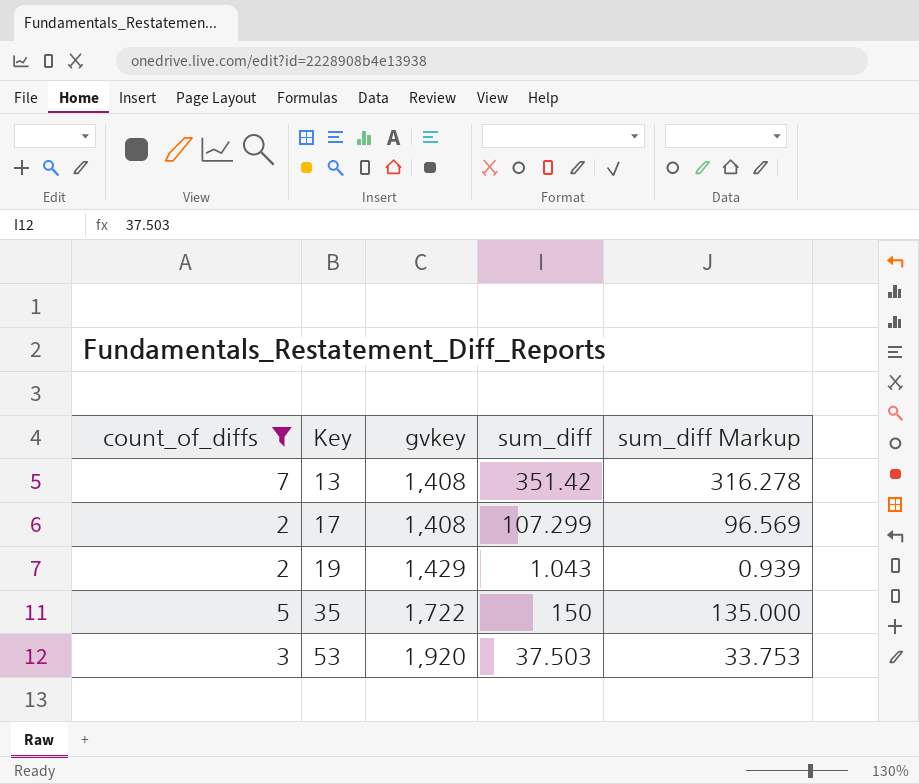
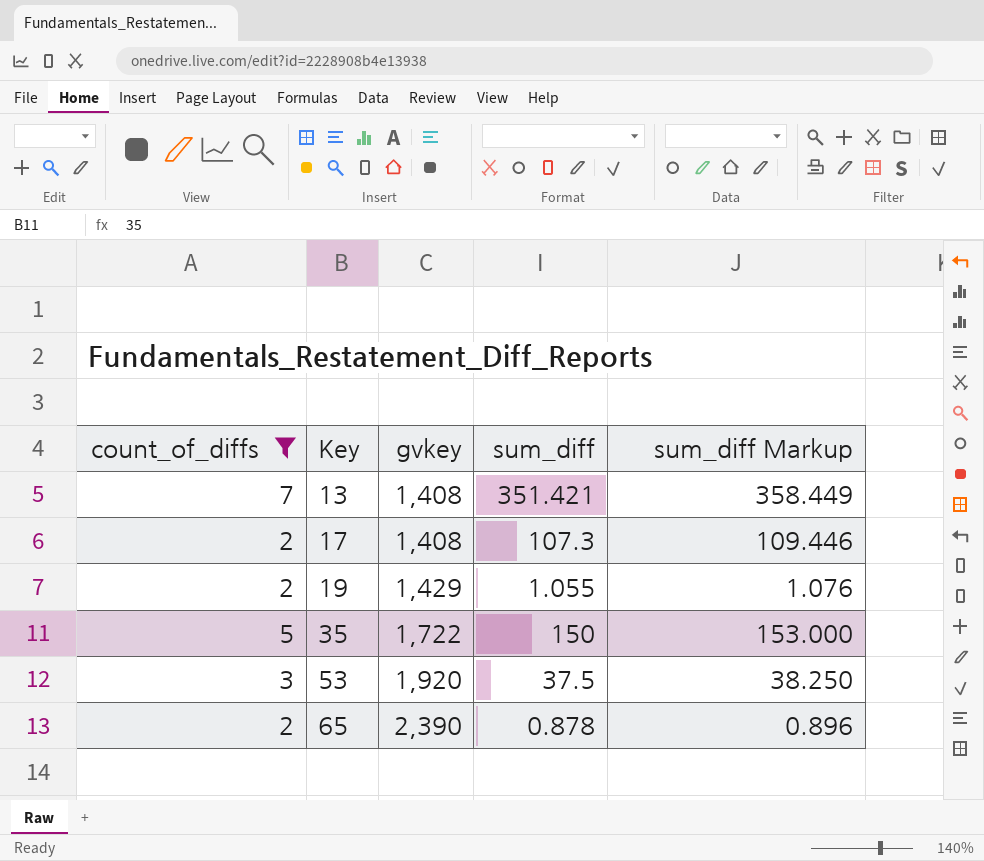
column sum_diff Markup | formula: [sum_diff] * 0.9 -> [sum_diff] * 1.02
13 | sum_diff: 351.42 -> 351.421
17 | sum_diff: 107.299 -> 107.3
19 | sum_diff: 1.043 -> 1.055
53 | sum_diff: 37.503 -> 37.5
row 65: none -> 2 | 2,390 | 0.878 | 0.896

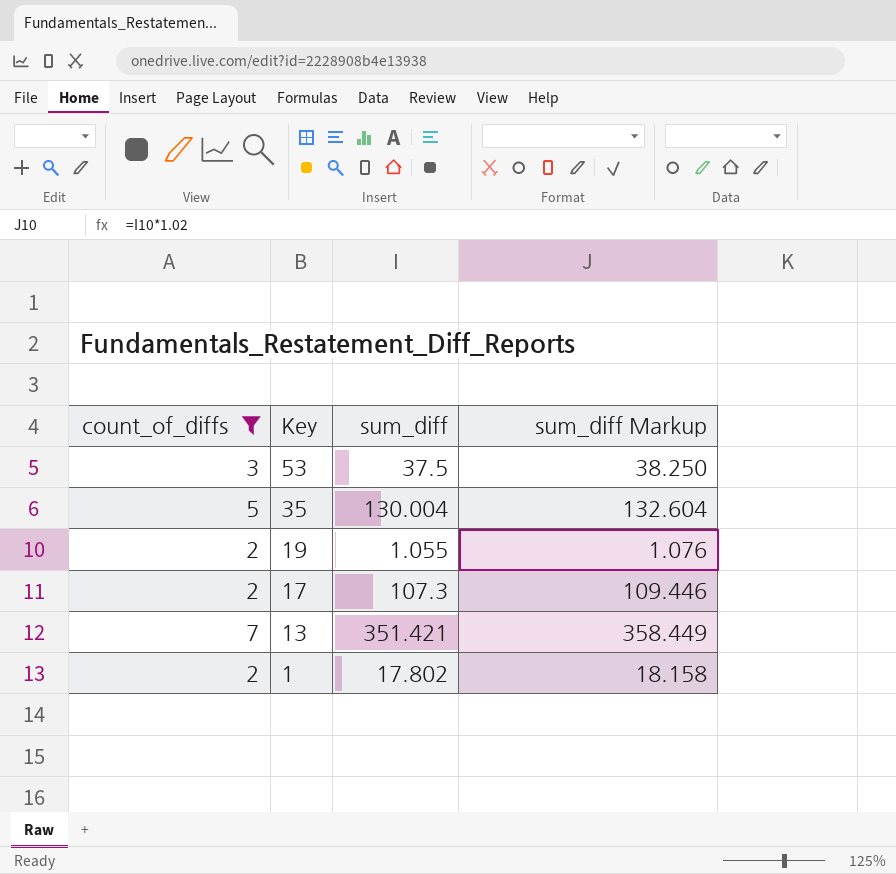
row order: Key ascending -> Key descending
column gvkey | position: 3 -> none
row 65: 2 | 2,390 | 0.878 | 0.896 -> none
35 | sum_diff: 150 -> 130.004
35 | sum_diff Markup: 153.000 -> 132.604
row 1: none -> 2 | 17.802 | 18.158

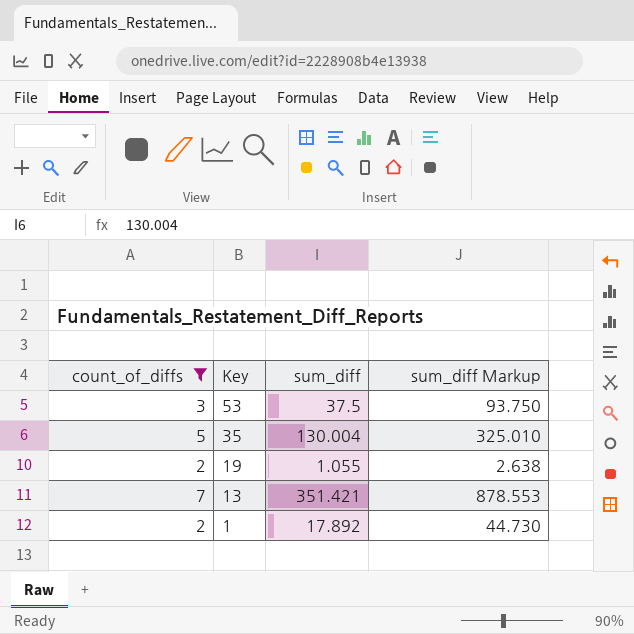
column sum_diff Markup | formula: [sum_diff] * 1.02 -> [sum_diff] * 2.5
row 17: 2 | 107.3 | 109.446 -> none
1 | sum_diff: 17.802 -> 17.892

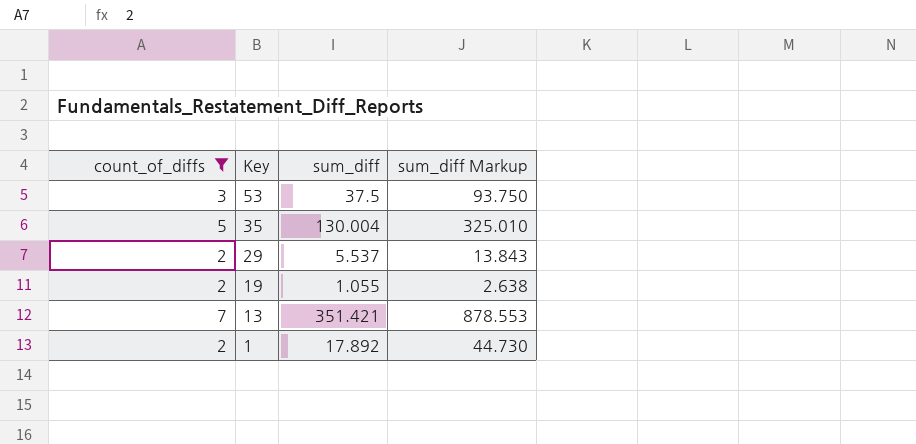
row 29: none -> 2 | 5.537 | 13.843

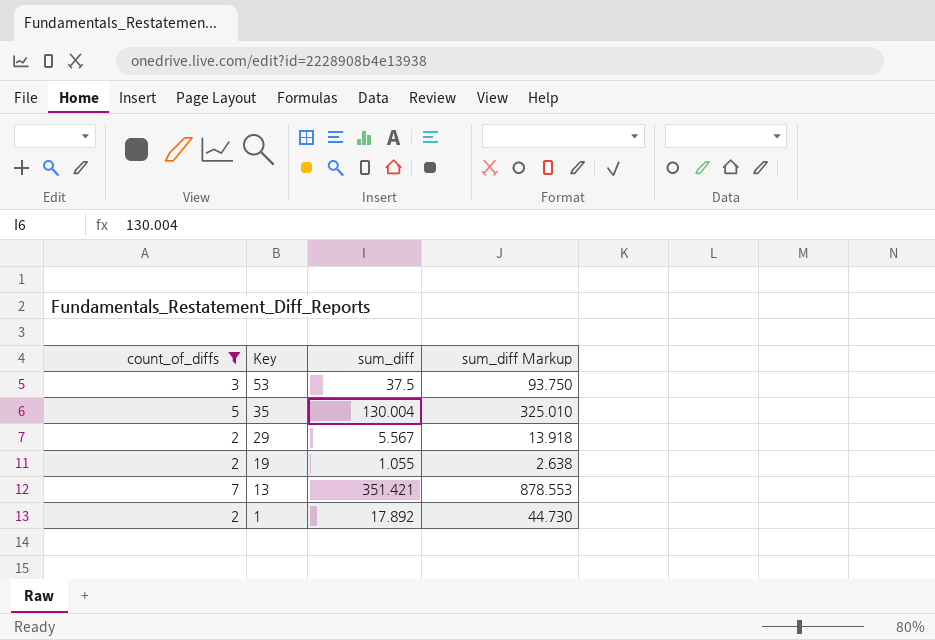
29 | sum_diff: 5.537 -> 5.567
29 | sum_diff Markup: 13.843 -> 13.918

